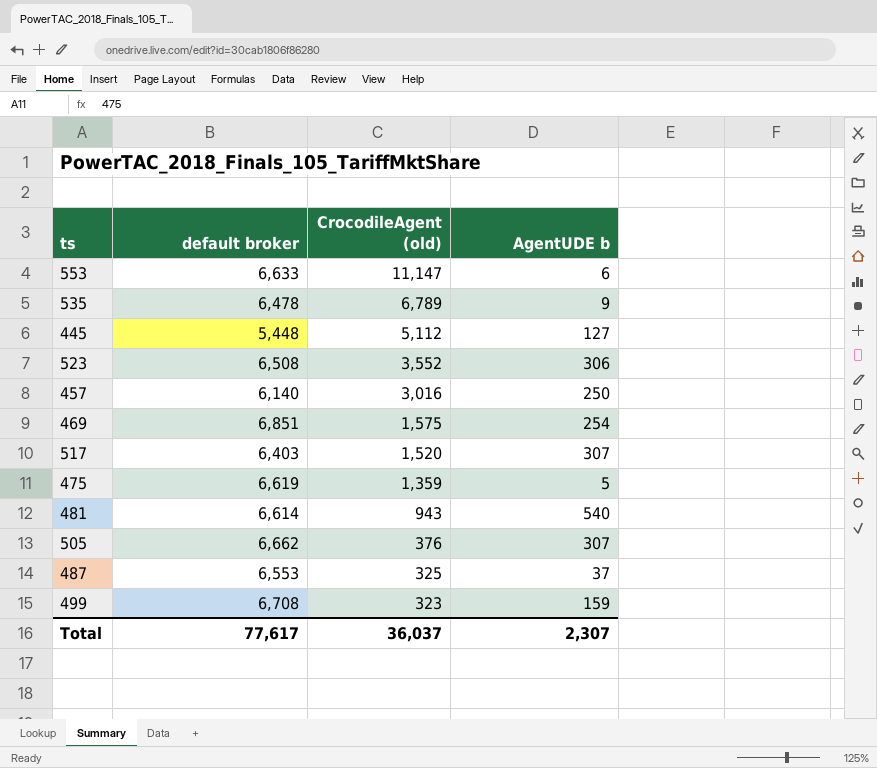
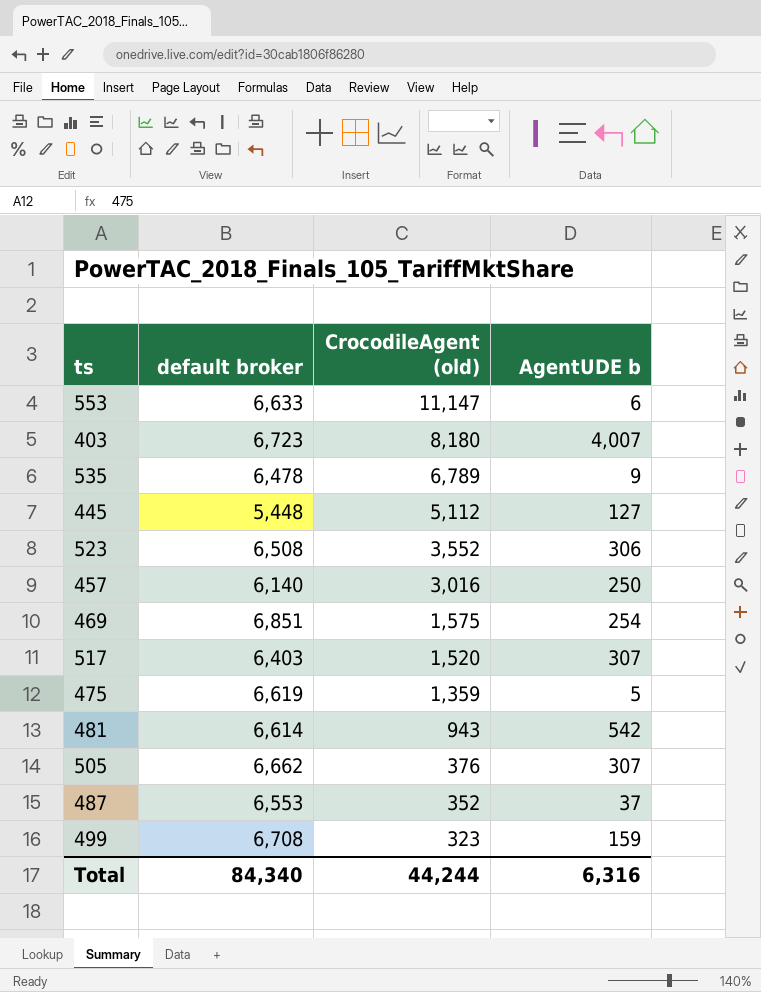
row 403: none -> 6,723 | 8,180 | 4,007
481 | AgentUDE b: 540 -> 542
487 | CrocodileAgent (old): 325 -> 352
Total | default broker: 77,617 -> 84,340
Total | CrocodileAgent (old): 36,037 -> 44,244
Total | AgentUDE b: 2,307 -> 6,316

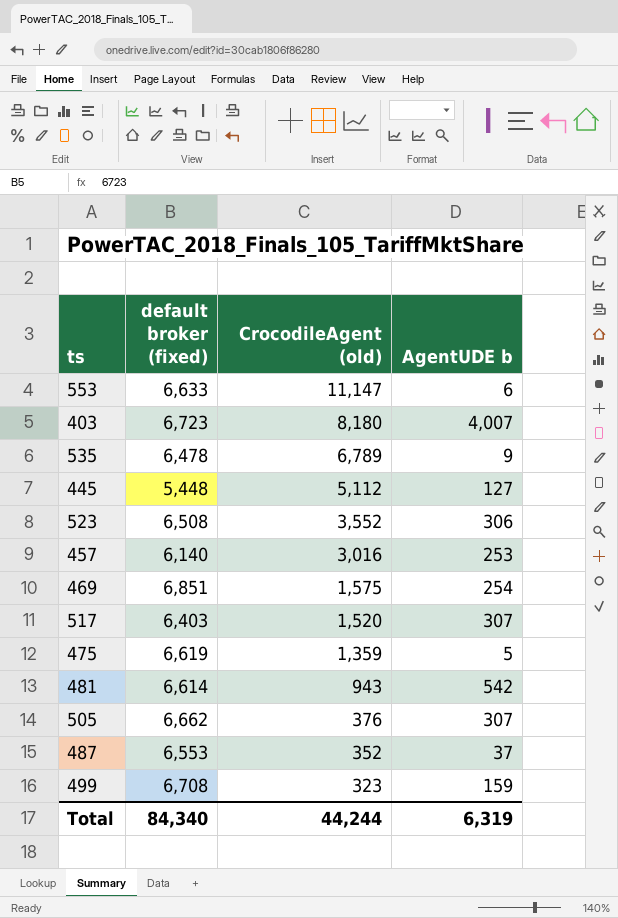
column name: default broker -> default broker (fixed)
457 | AgentUDE b: 250 -> 253
Total | AgentUDE b: 6,316 -> 6,319

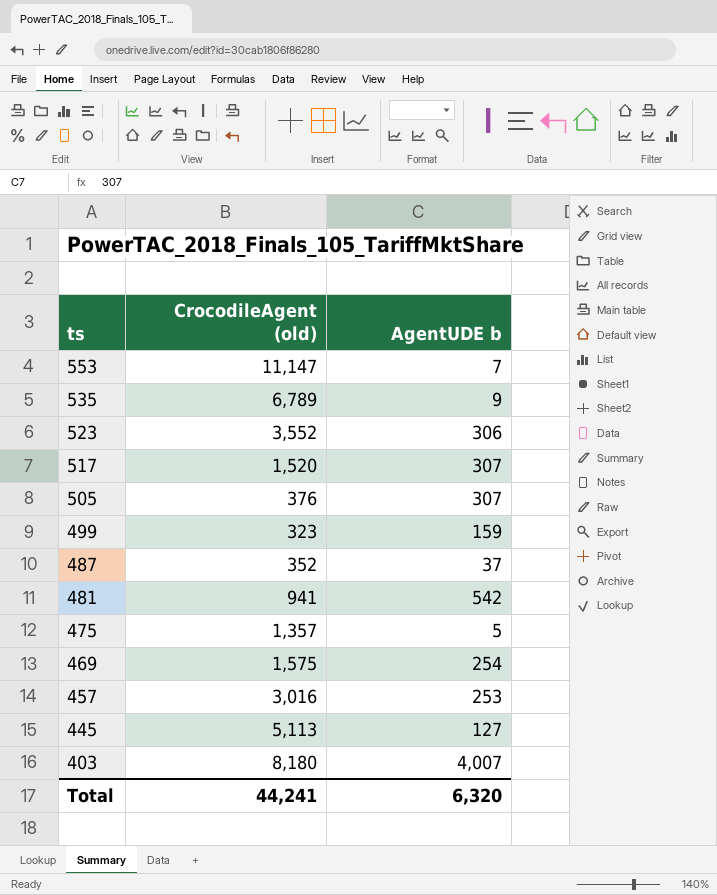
row order: CrocodileAgent (old) descending -> ts descending
column default broker (fixed) | position: 2 -> none
553 | AgentUDE b: 6 -> 7
481 | CrocodileAgent (old): 943 -> 941
475 | CrocodileAgent (old): 1,359 -> 1,357
445 | CrocodileAgent (old): 5,112 -> 5,113
Total | CrocodileAgent (old): 44,244 -> 44,241
Total | AgentUDE b: 6,319 -> 6,320

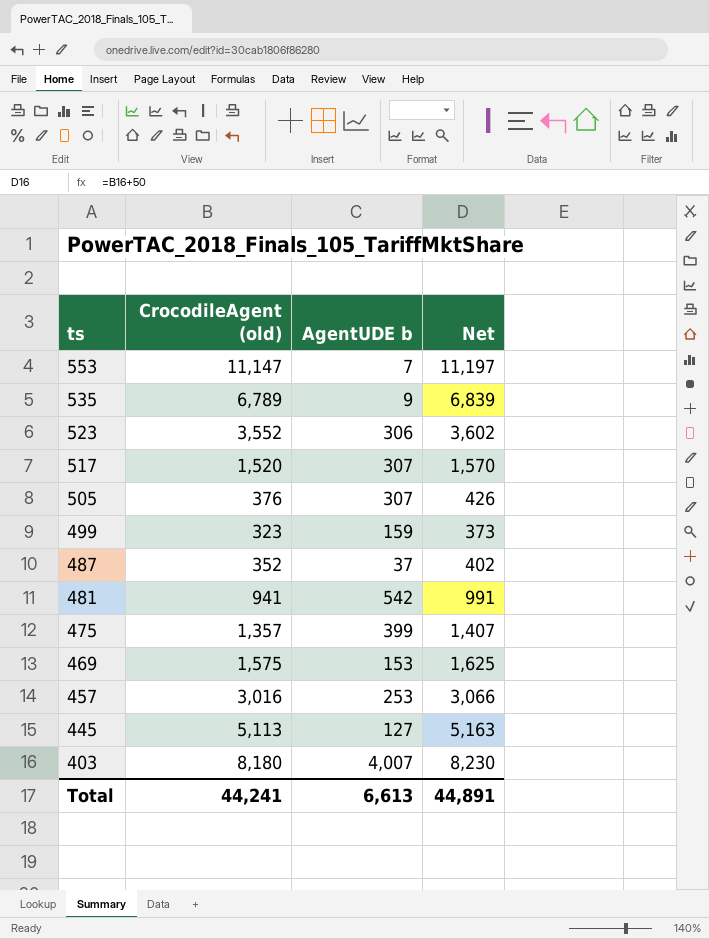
column Net | formula: none -> [CrocodileAgent (old)] + 50
475 | AgentUDE b: 5 -> 399
469 | AgentUDE b: 254 -> 153
Total | AgentUDE b: 6,320 -> 6,613

